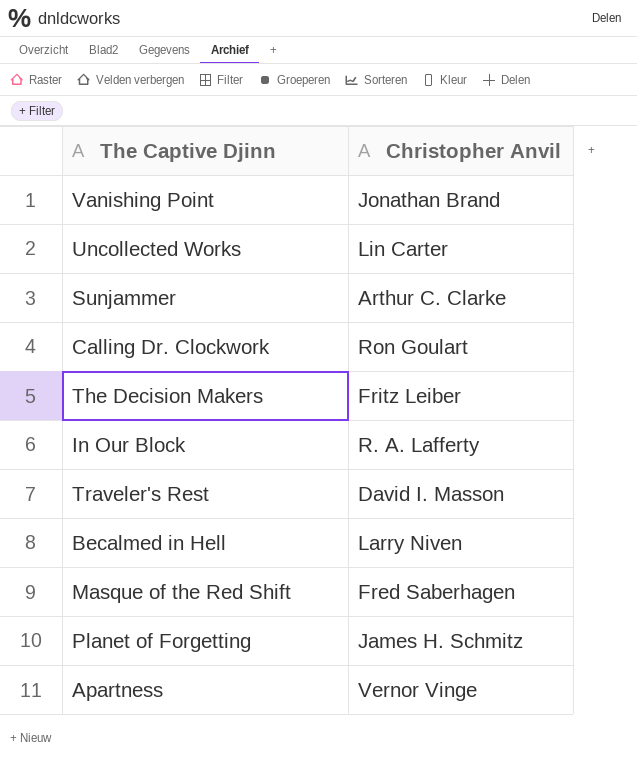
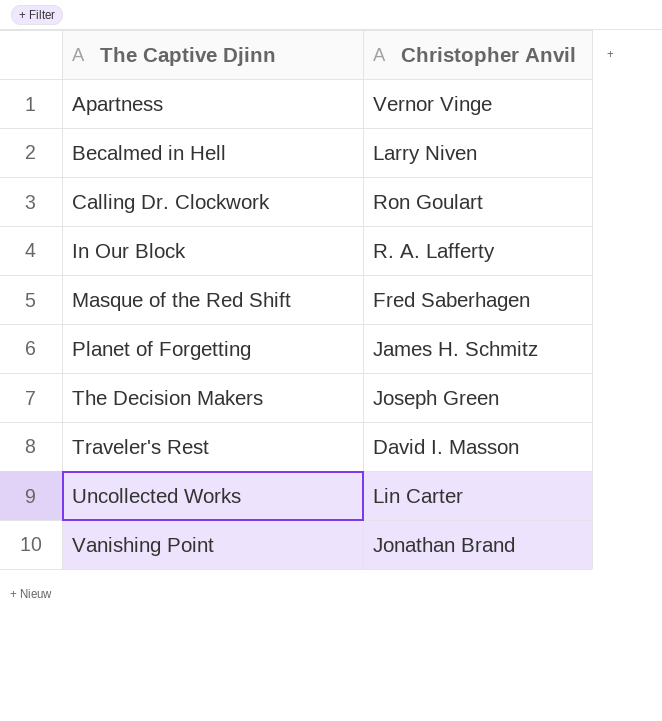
row order: none -> The Captive Djinn ascending
row Sunjammer: Arthur C. Clarke -> none
The Decision Makers | Christopher Anvil: Fritz Leiber -> Joseph Green

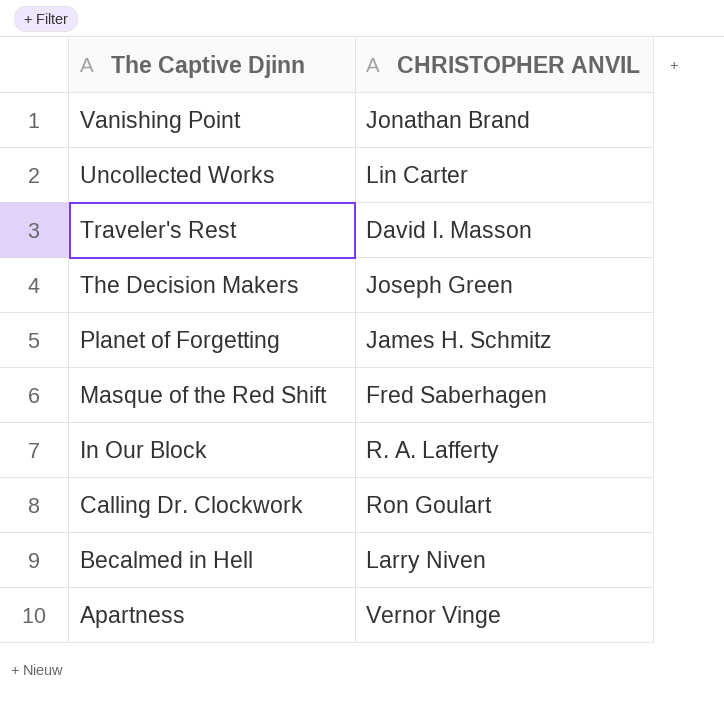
row order: The Captive Djinn ascending -> The Captive Djinn descending
column name: Christopher Anvil -> CHRISTOPHER ANVIL

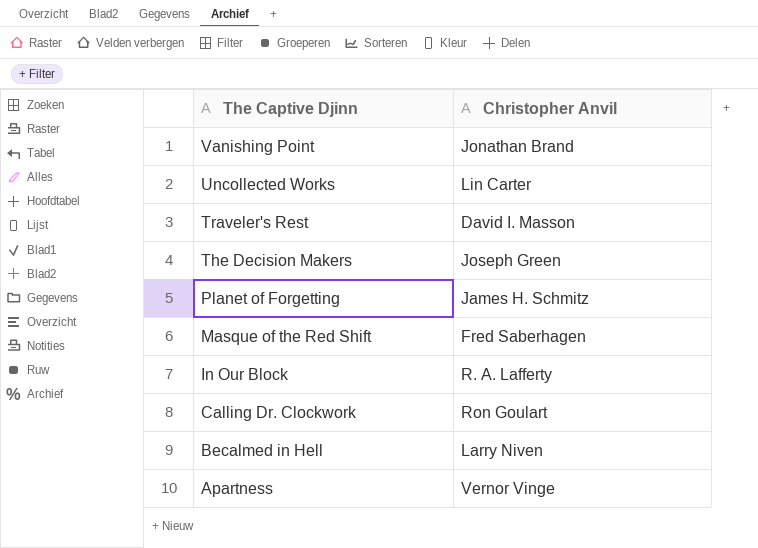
column name: CHRISTOPHER ANVIL -> Christopher Anvil

